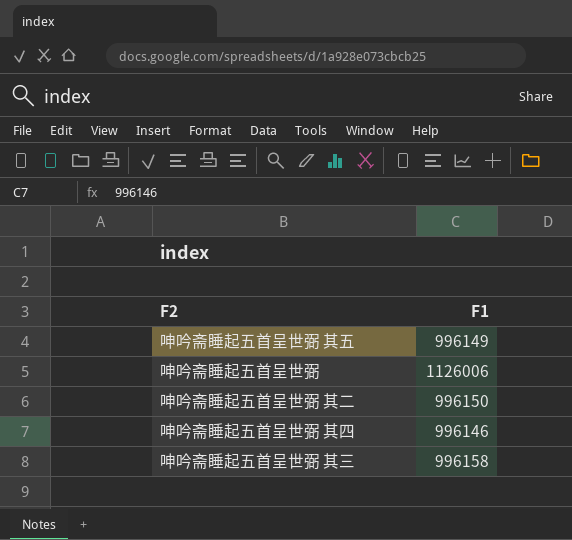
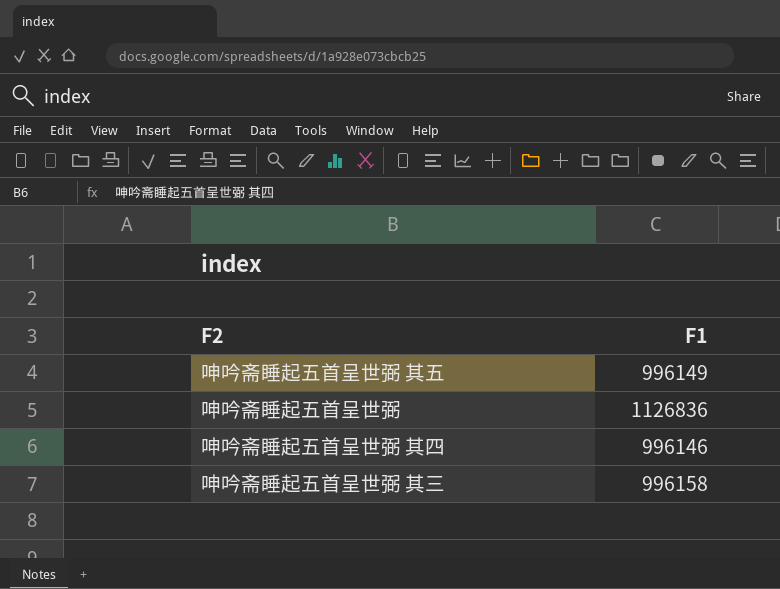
row 呻吟斋睡起五首呈世弼 其二: 996150 -> none
呻吟斋睡起五首呈世弼 | F1: 1126006 -> 1126836

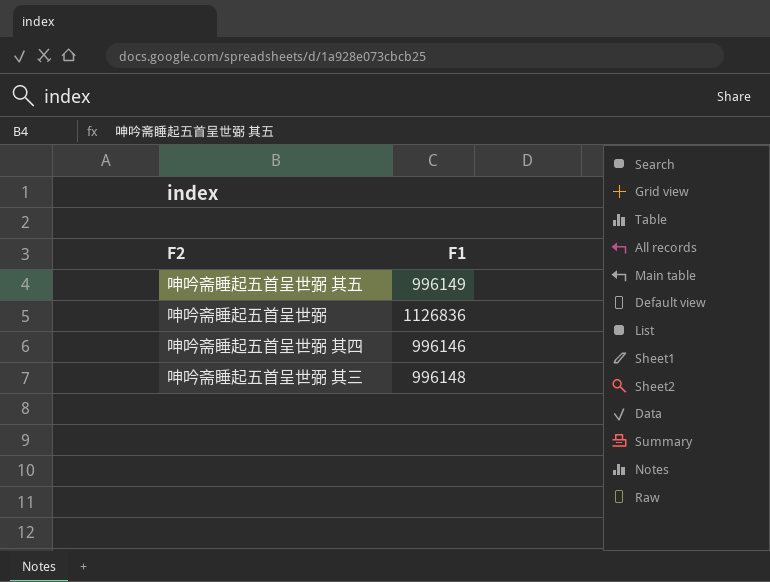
呻吟斋睡起五首呈世弼 其三 | F1: 996158 -> 996148

